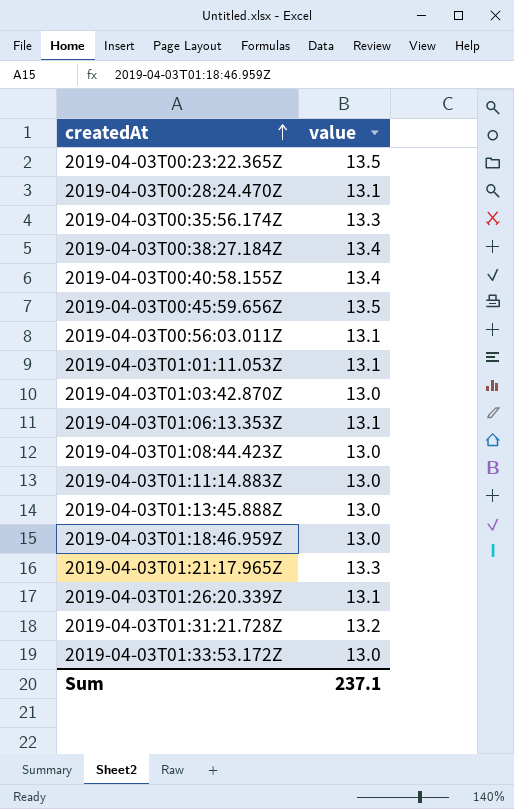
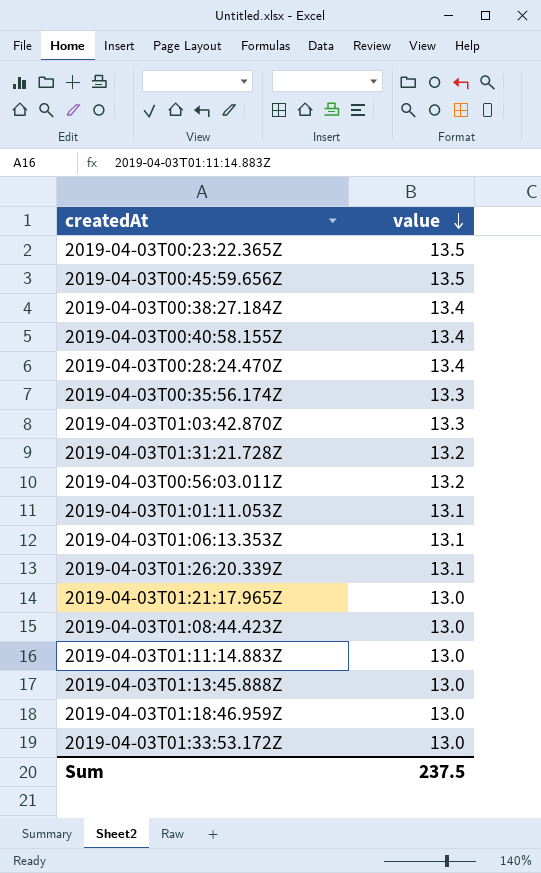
row order: createdAt ascending -> value descending
2019-04-03T00:28:24.470Z | value: 13.1 -> 13.4
2019-04-03T01:03:42.870Z | value: 13.0 -> 13.3
2019-04-03T00:56:03.011Z | value: 13.1 -> 13.2
2019-04-03T01:21:17.965Z | value: 13.3 -> 13.0
Sum | value: 237.1 -> 237.5

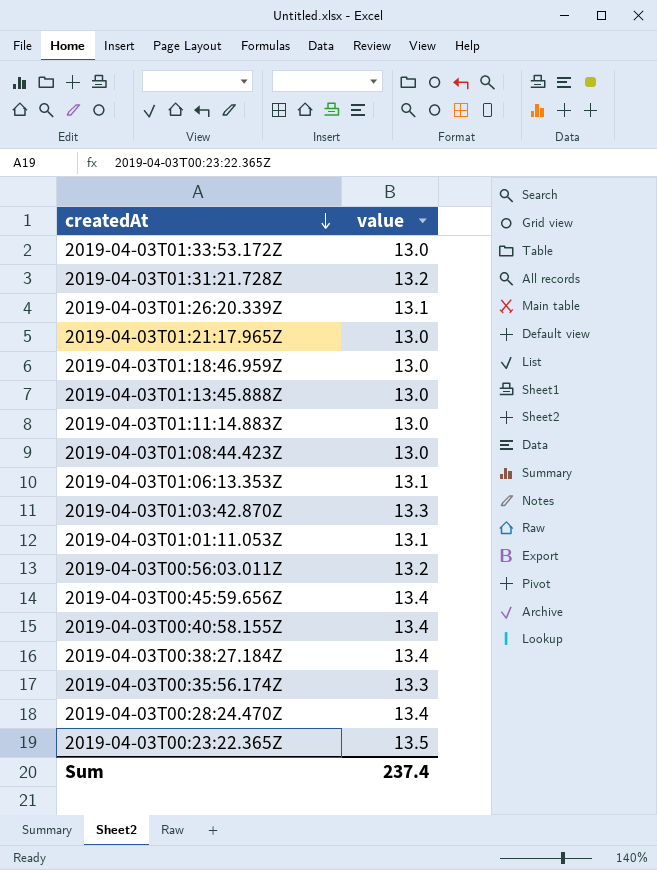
row order: value descending -> createdAt descending
2019-04-03T00:45:59.656Z | value: 13.5 -> 13.4
Sum | value: 237.5 -> 237.4

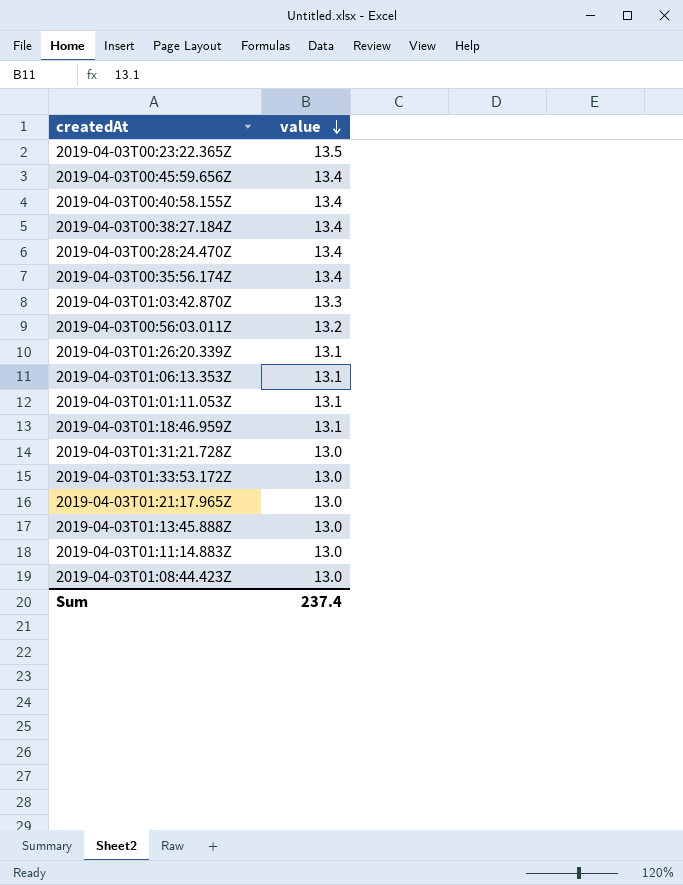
row order: createdAt descending -> value descending
2019-04-03T00:35:56.174Z | value: 13.3 -> 13.4
2019-04-03T01:18:46.959Z | value: 13.0 -> 13.1
2019-04-03T01:31:21.728Z | value: 13.2 -> 13.0

